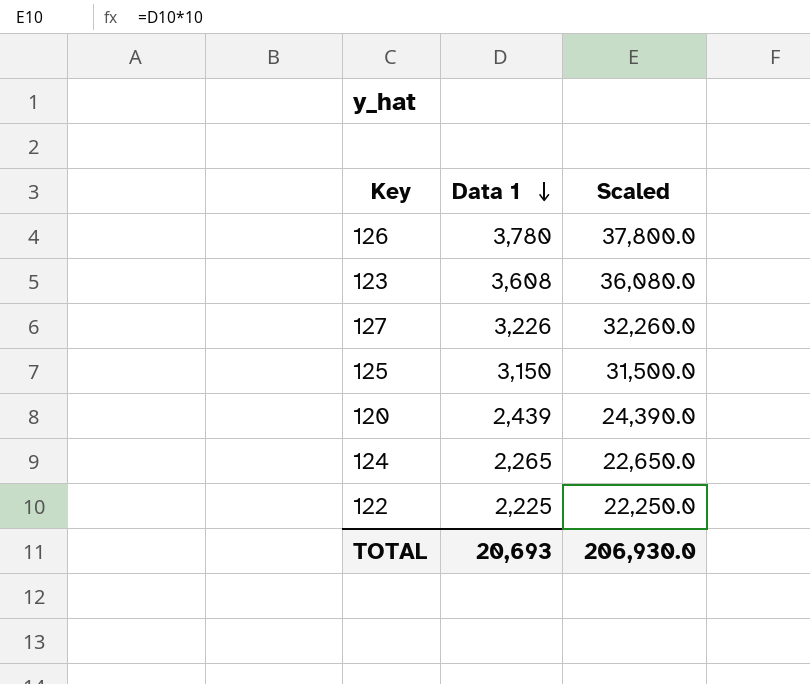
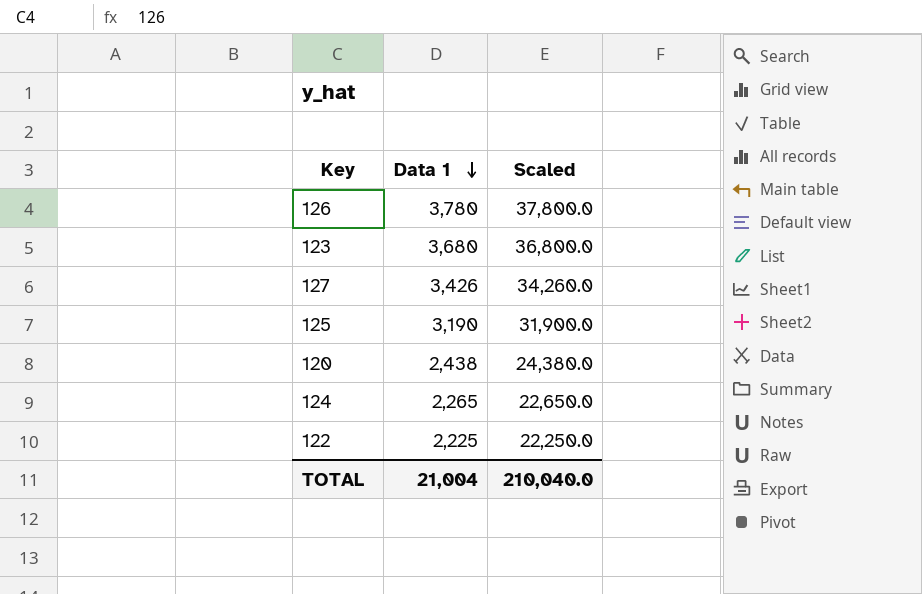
123 | Data 1: 3,608 -> 3,680
123 | Scaled: 36,080.0 -> 36,800.0
127 | Data 1: 3,226 -> 3,426
127 | Scaled: 32,260.0 -> 34,260.0
125 | Data 1: 3,150 -> 3,190
125 | Scaled: 31,500.0 -> 31,900.0
120 | Data 1: 2,439 -> 2,438
120 | Scaled: 24,390.0 -> 24,380.0
TOTAL | Data 1: 20,693 -> 21,004
TOTAL | Scaled: 206,930.0 -> 210,040.0

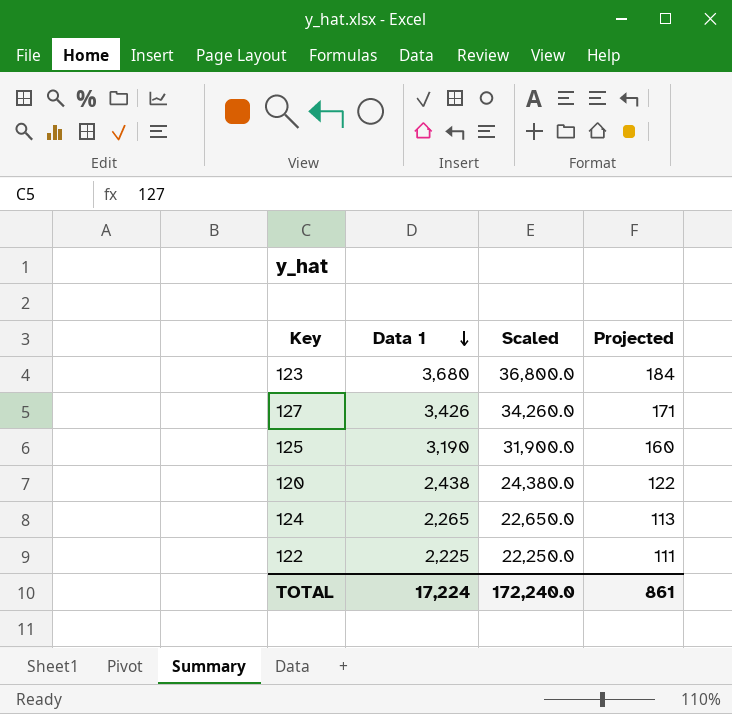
column Projected | formula: none -> [Data 1] * 0.05
row 126: 3,780 | 37,800.0 -> none
TOTAL | Data 1: 21,004 -> 17,224
TOTAL | Scaled: 210,040.0 -> 172,240.0

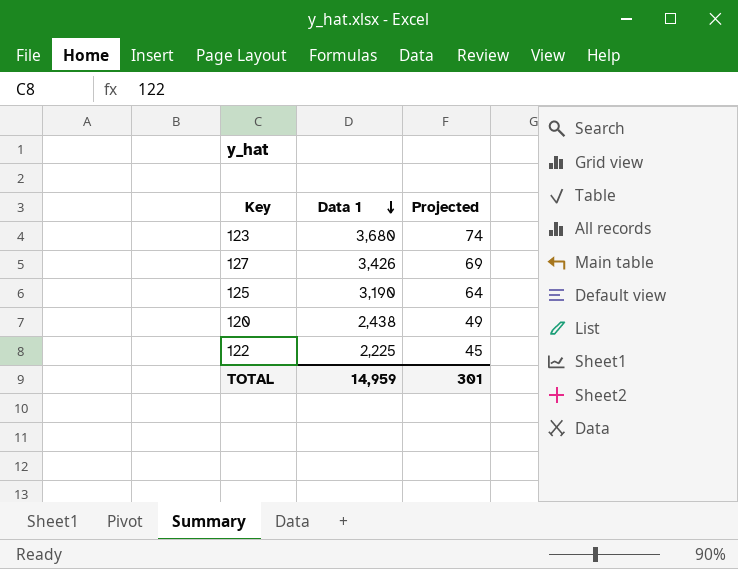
column Scaled | formula: [Data 1] * 10 -> none
column Projected | formula: [Data 1] * 0.05 -> [Data 1] * 0.02
row 124: 2,265 | 22,650.0 | 113 -> none
TOTAL | Data 1: 17,224 -> 14,959
TOTAL | Projected: 861 -> 301

